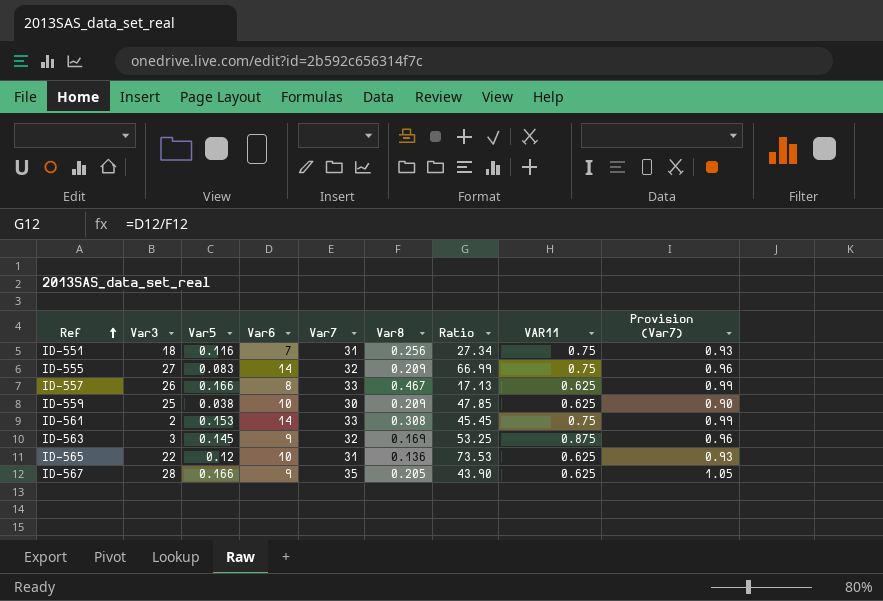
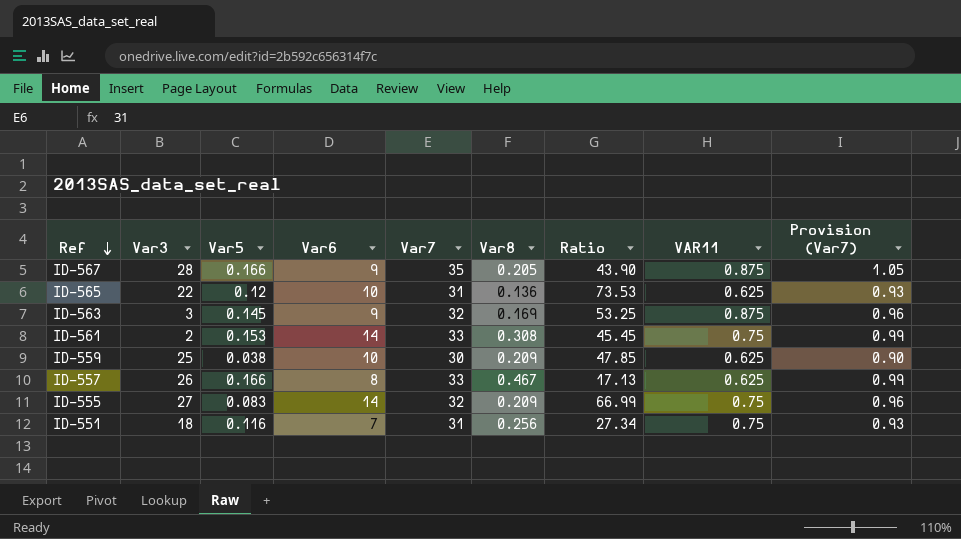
row order: Ref ascending -> Ref descending
ID-567 | VAR11: 0.625 -> 0.875

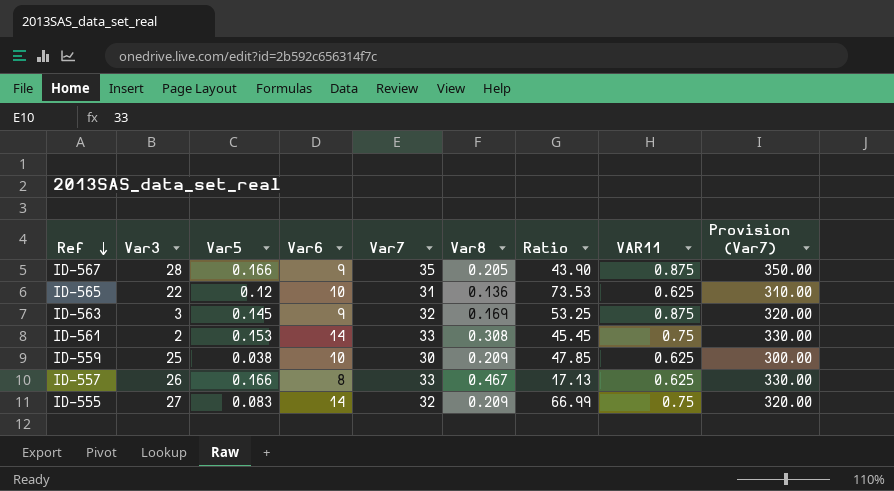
column Provision (Var7) | formula: [Var7] * 0.03 -> [Var7] * 10
row ID-551: 18 | 0.116 | 7 | 31 | 0.256 | 27.34 | 0.75 | 0.93 -> none

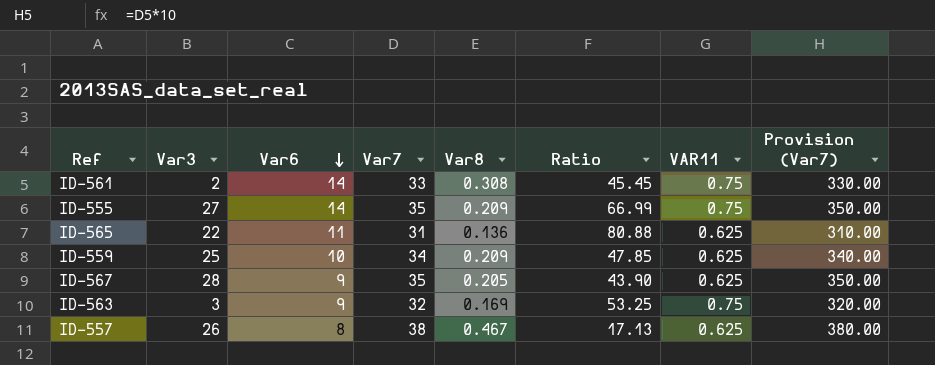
row order: Ref descending -> Var6 descending
column Var5 | position: 3 -> none
ID-555 | Var7: 32 -> 35
ID-555 | Provision (Var7): 320.00 -> 350.00
ID-565 | Var6: 10 -> 11
ID-565 | Ratio: 73.53 -> 80.88
ID-559 | Var7: 30 -> 34
ID-559 | Provision (Var7): 300.00 -> 340.00
ID-567 | VAR11: 0.875 -> 0.625
ID-563 | VAR11: 0.875 -> 0.75
ID-557 | Var7: 33 -> 38
ID-557 | Provision (Var7): 330.00 -> 380.00

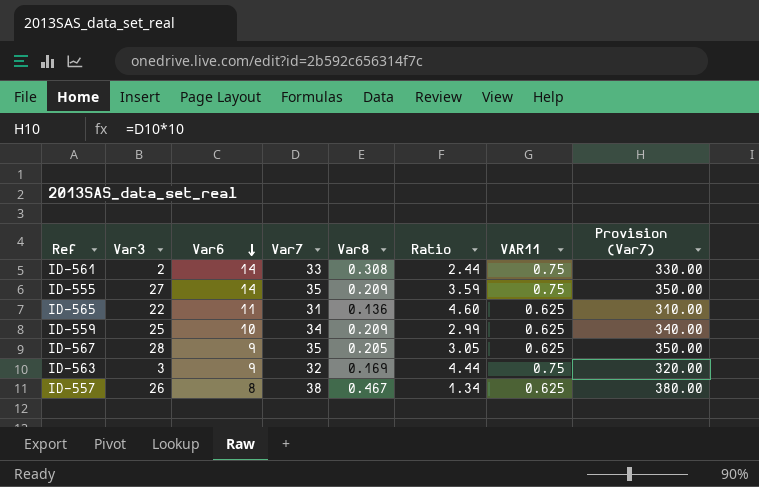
column Ratio | formula: [Var6] / [Var8] -> [VAR11] / [Var8]

